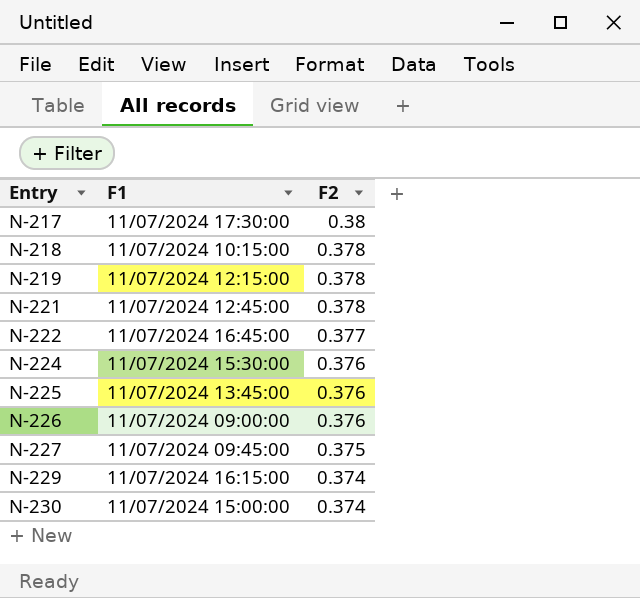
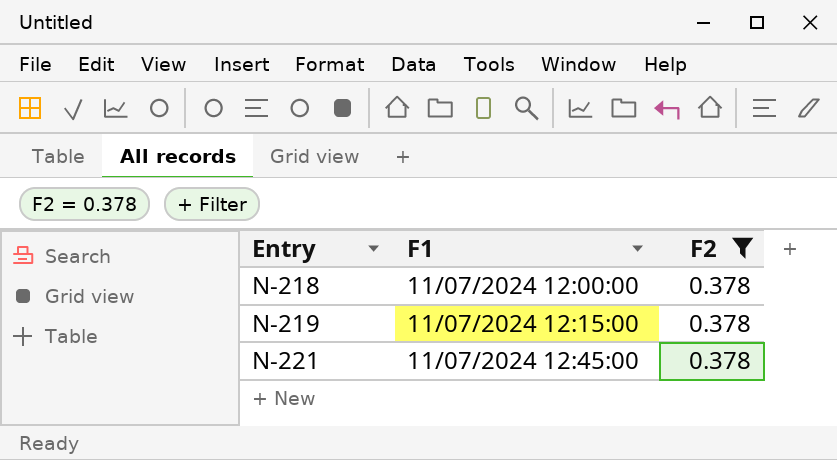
filter: none -> F2 = 0.378
N-218 | F1: 11/07/2024 10:15:00 -> 11/07/2024 12:00:00

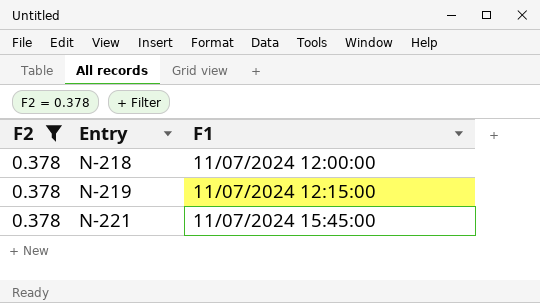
column F2 | position: 3 -> 1
N-221 | F1: 11/07/2024 12:45:00 -> 11/07/2024 15:45:00

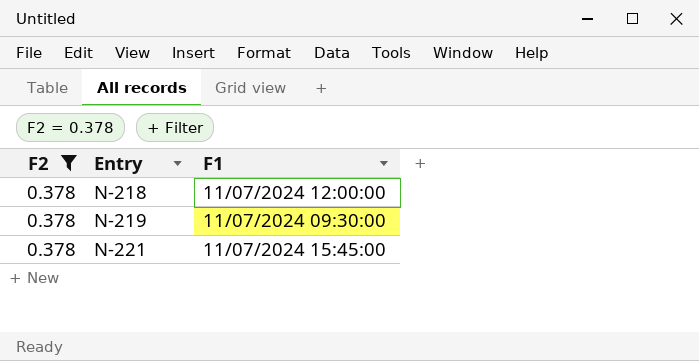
N-219 | F1: 11/07/2024 12:15:00 -> 11/07/2024 09:30:00

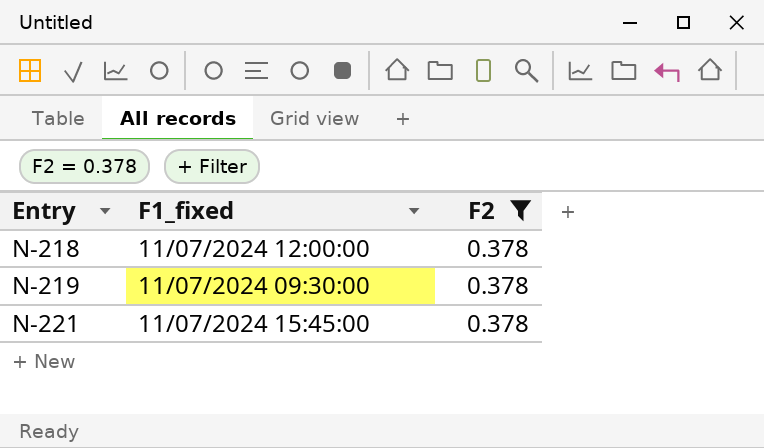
column name: F1 -> F1_fixed
column F2 | position: 1 -> 3

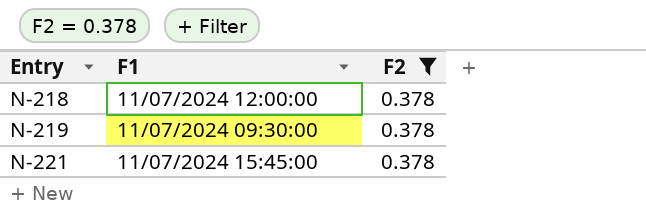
column name: F1_fixed -> F1

